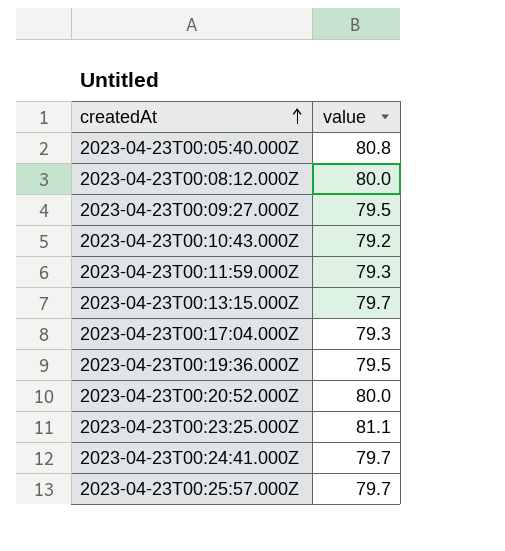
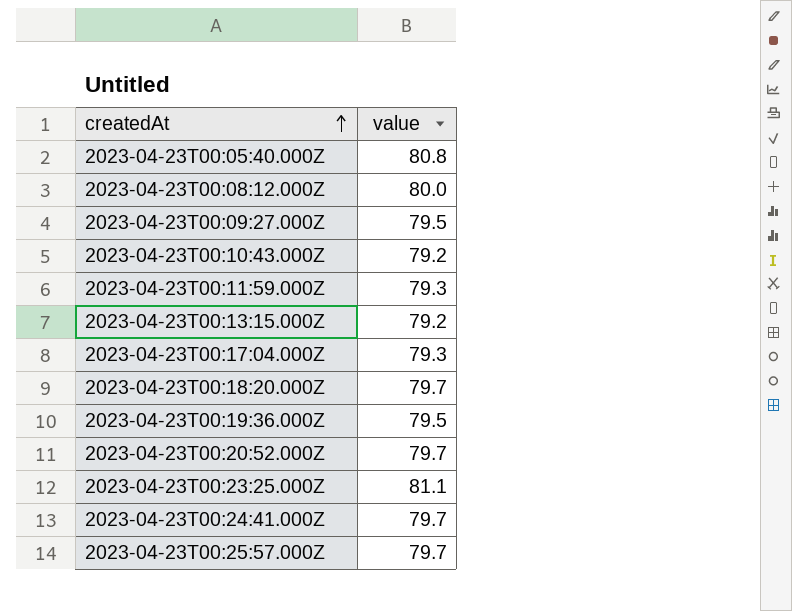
2023-04-23T00:13:15.000Z | value: 79.7 -> 79.2
row 2023-04-23T00:18:20.000Z: none -> 79.7
2023-04-23T00:20:52.000Z | value: 80.0 -> 79.7

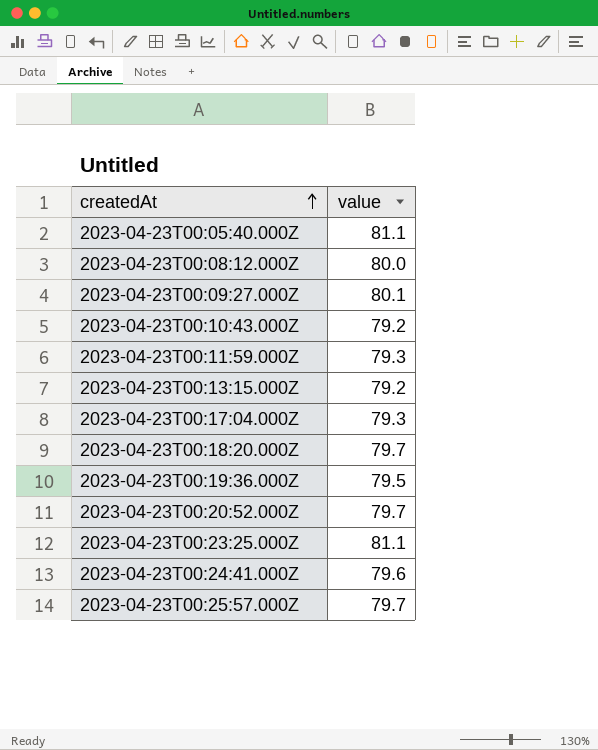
2023-04-23T00:05:40.000Z | value: 80.8 -> 81.1
2023-04-23T00:09:27.000Z | value: 79.5 -> 80.1
2023-04-23T00:24:41.000Z | value: 79.7 -> 79.6

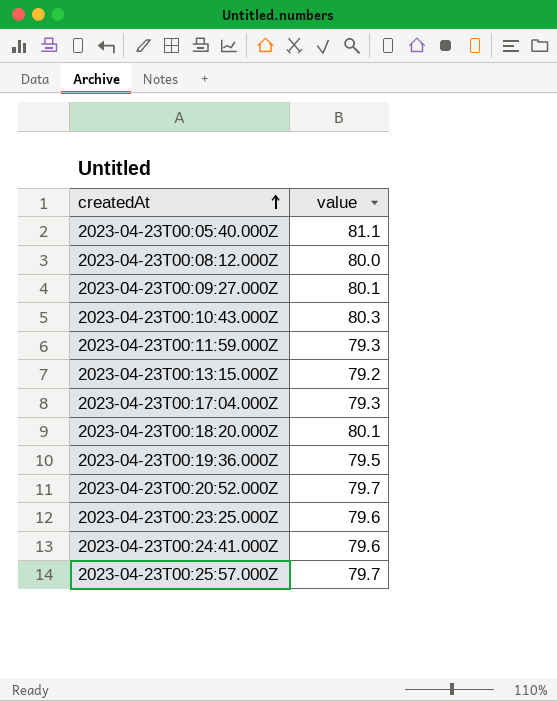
2023-04-23T00:10:43.000Z | value: 79.2 -> 80.3
2023-04-23T00:18:20.000Z | value: 79.7 -> 80.1
2023-04-23T00:23:25.000Z | value: 81.1 -> 79.6

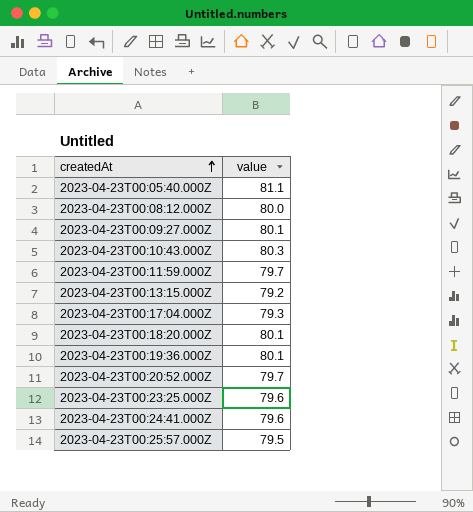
2023-04-23T00:11:59.000Z | value: 79.3 -> 79.7
2023-04-23T00:19:36.000Z | value: 79.5 -> 80.1
2023-04-23T00:25:57.000Z | value: 79.7 -> 79.5

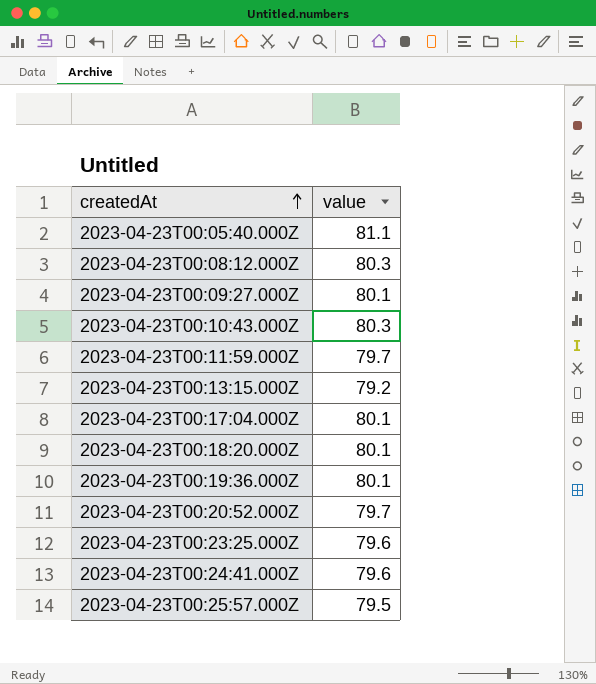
2023-04-23T00:08:12.000Z | value: 80.0 -> 80.3
2023-04-23T00:17:04.000Z | value: 79.3 -> 80.1

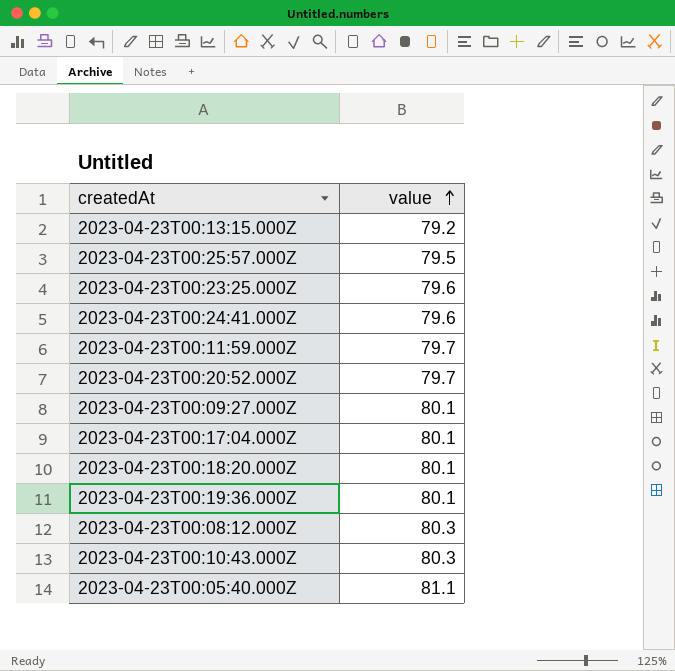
row order: createdAt ascending -> value ascending

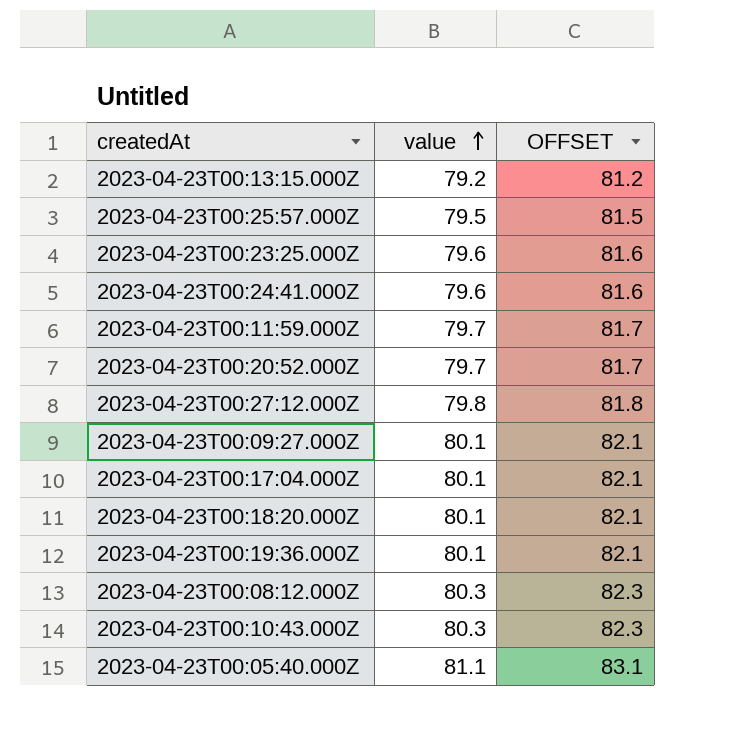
column OFFSET | formula: none -> [value] + 2
row 2023-04-23T00:27:12.000Z: none -> 79.8 | 81.8

